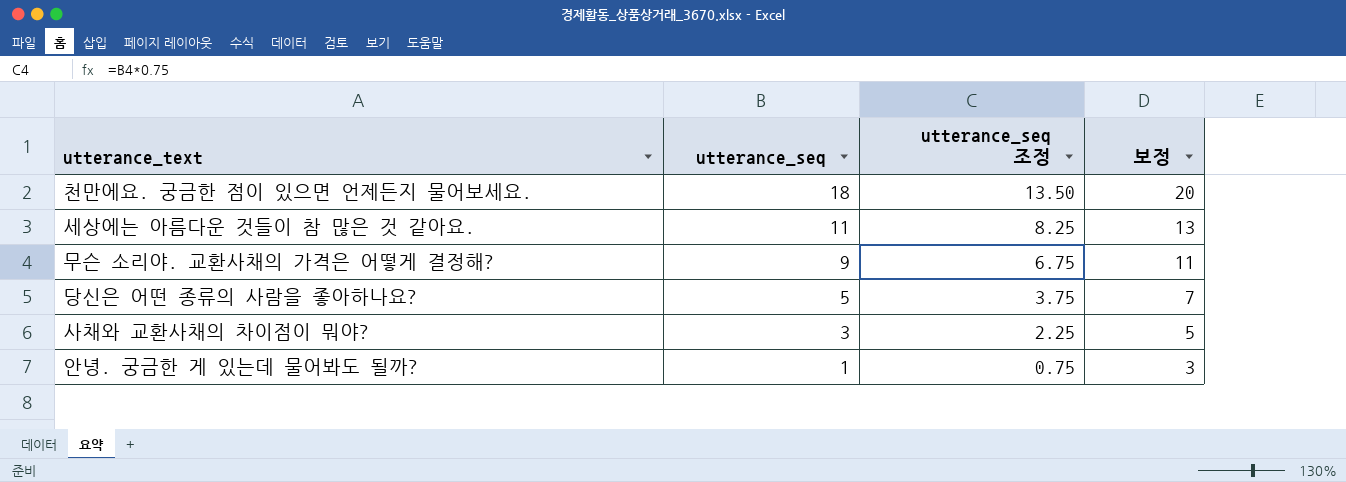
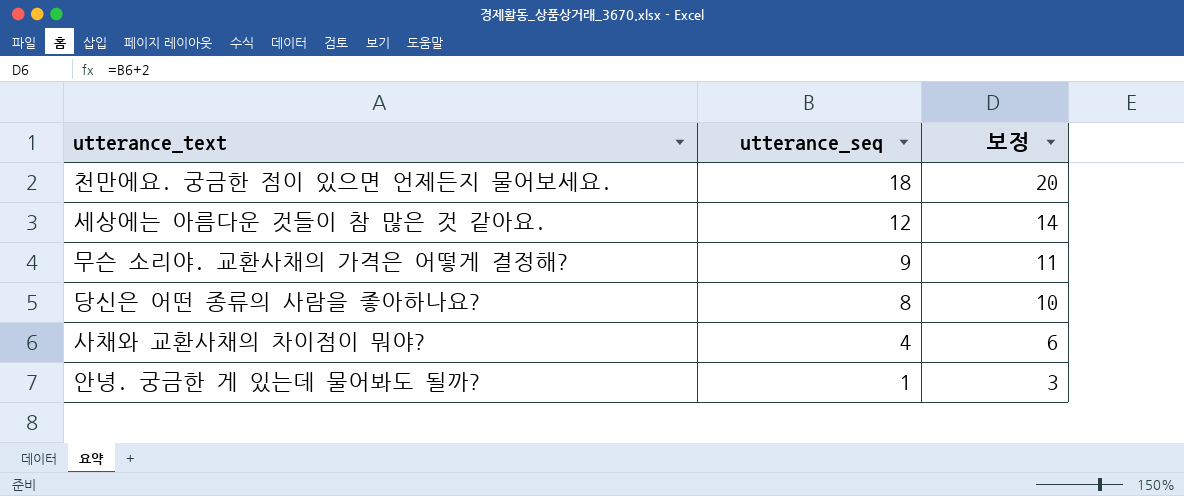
column utterance_seq 조정 | formula: [utterance_seq] * 0.75 -> none
세상에는 아름다운 것들이 참 많은 것 같아요. | utterance_seq: 11 -> 12
세상에는 아름다운 것들이 참 많은 것 같아요. | 보정: 13 -> 14
당신은 어떤 종류의 사람을 좋아하나요? | utterance_seq: 5 -> 8
당신은 어떤 종류의 사람을 좋아하나요? | 보정: 7 -> 10
사채와 교환사채의 차이점이 뭐야? | utterance_seq: 3 -> 4
사채와 교환사채의 차이점이 뭐야? | 보정: 5 -> 6

